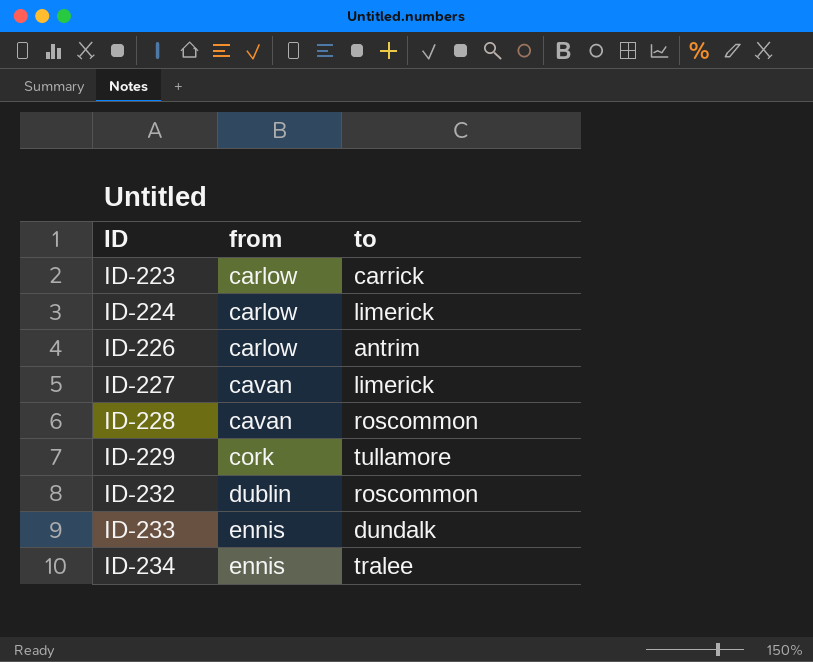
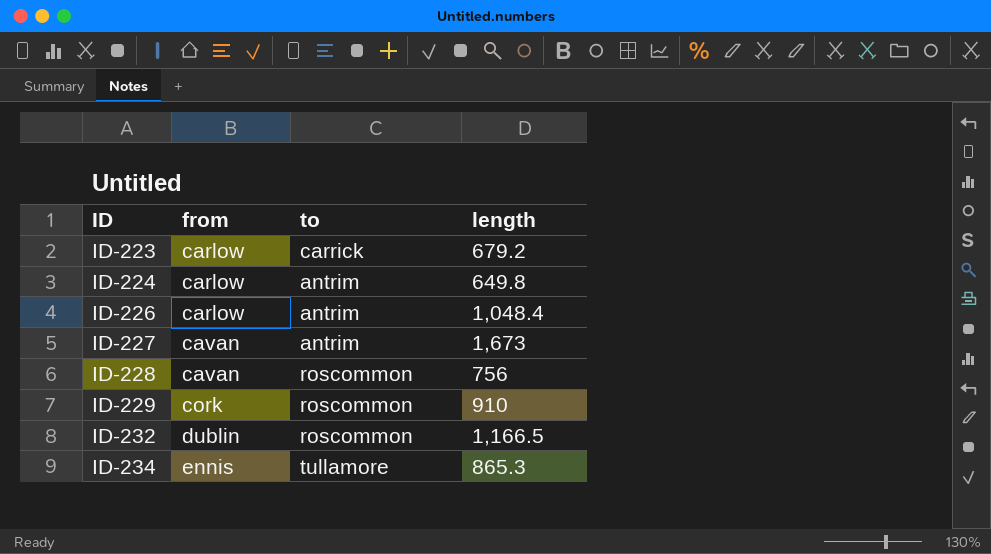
column length | position: none -> 4
row ID-233: ennis | dundalk -> none
ID-224 | to: limerick -> antrim
ID-227 | to: limerick -> antrim
ID-229 | to: tullamore -> roscommon
ID-234 | to: tralee -> tullamore

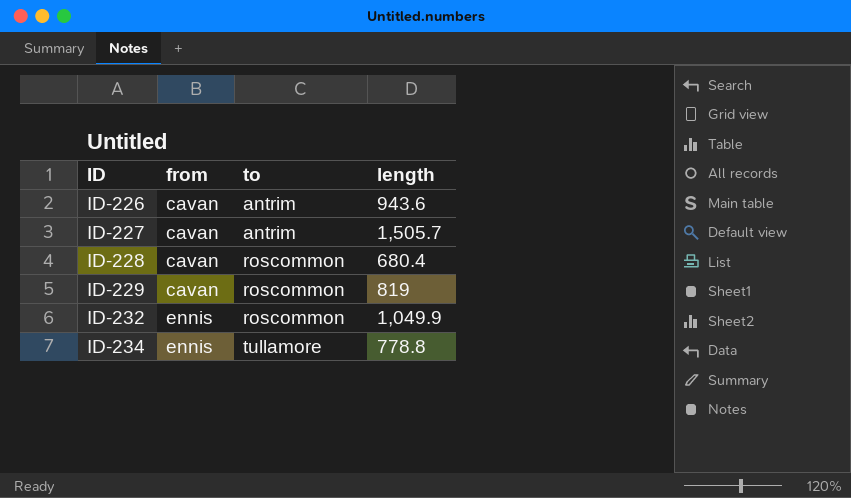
row ID-223: carlow | carrick | 679.2 -> none
row ID-224: carlow | antrim | 649.8 -> none
ID-226 | from: carlow -> cavan
ID-226 | length: 1,048.4 -> 943.6
ID-227 | length: 1,673 -> 1,505.7
ID-228 | length: 756 -> 680.4
ID-229 | from: cork -> cavan
ID-229 | length: 910 -> 819
ID-232 | from: dublin -> ennis
ID-232 | length: 1,166.5 -> 1,049.9
ID-234 | length: 865.3 -> 778.8

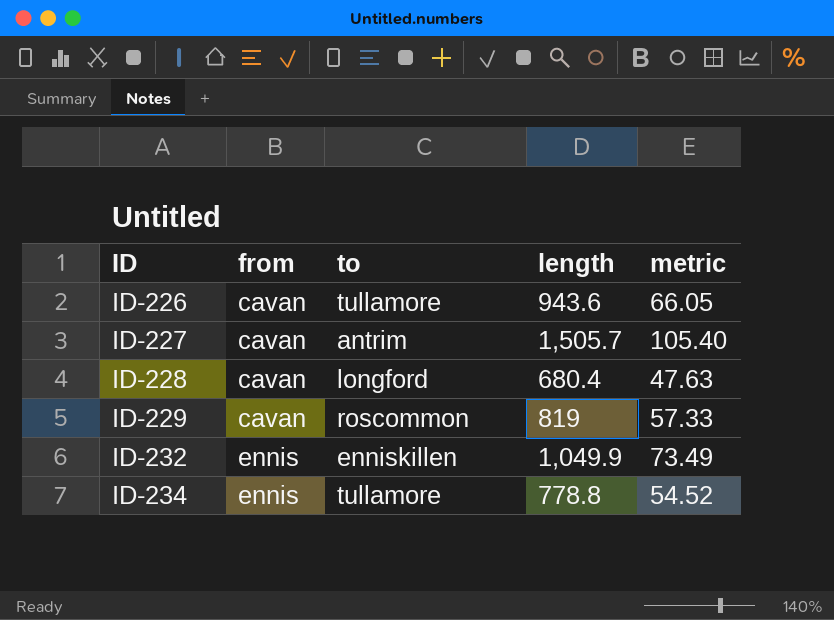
column metric | formula: none -> [length] * 0.07
ID-226 | to: antrim -> tullamore
ID-228 | to: roscommon -> longford
ID-232 | to: roscommon -> enniskillen

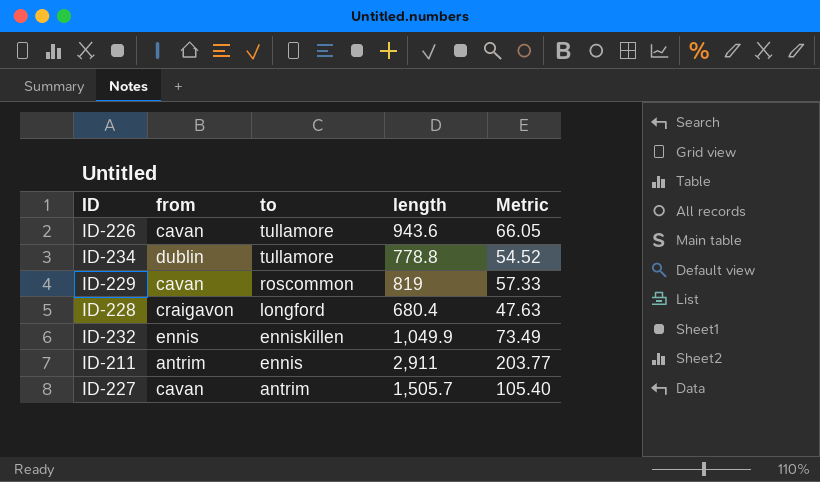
row order: ID ascending -> to descending
column name: metric -> Metric
ID-234 | from: ennis -> dublin
ID-228 | from: cavan -> craigavon
row ID-211: none -> antrim | ennis | 2,911 | 203.77

